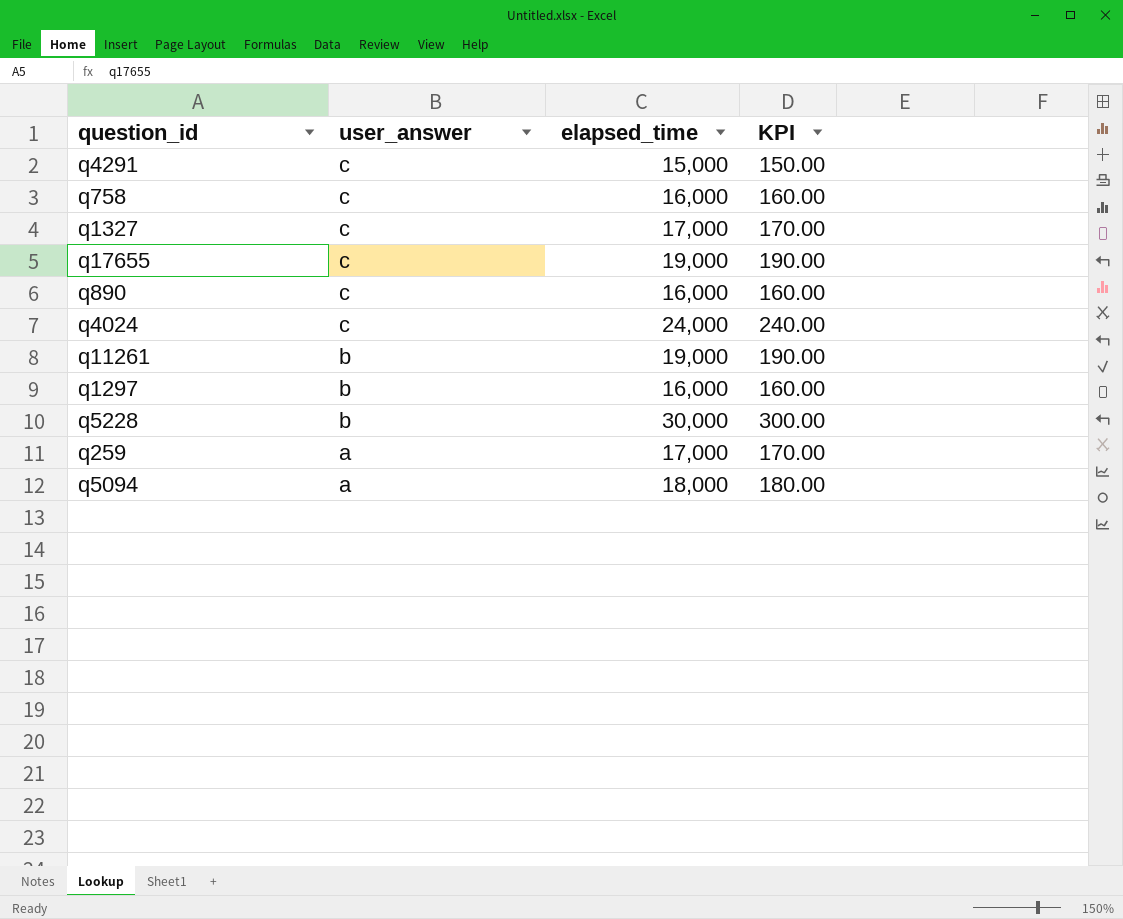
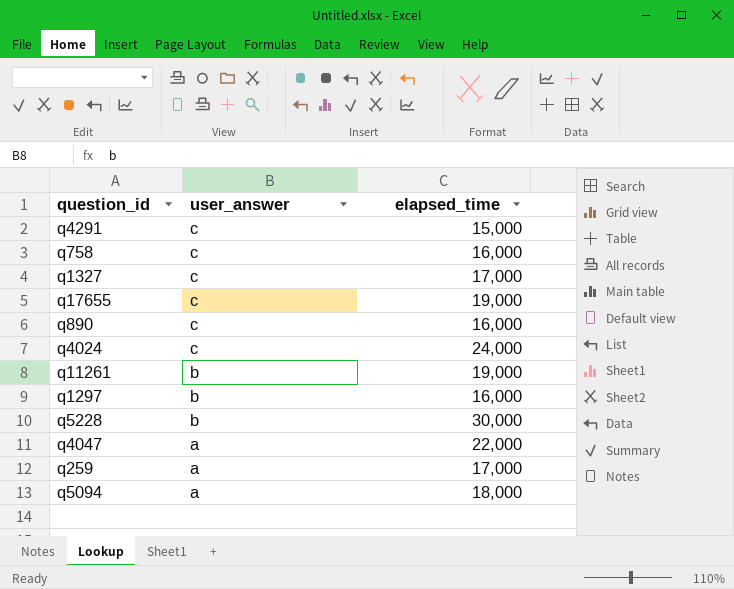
column KPI | formula: [elapsed_time] * 0.01 -> none
row q4047: none -> a | 22,000

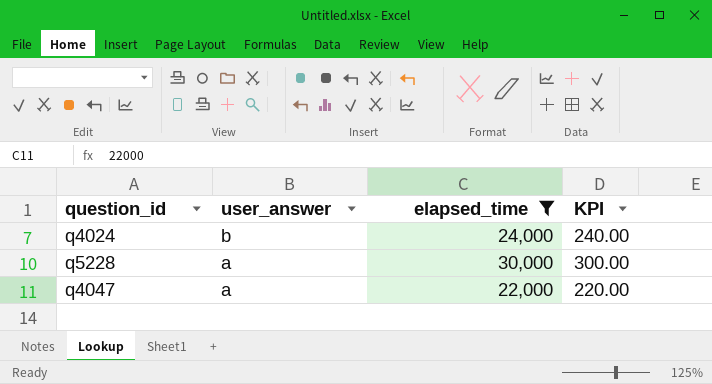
filter: none -> elapsed_time >= 22,000
column KPI | formula: none -> [elapsed_time] * 0.01
q4024 | user_answer: c -> b
q5228 | user_answer: b -> a

